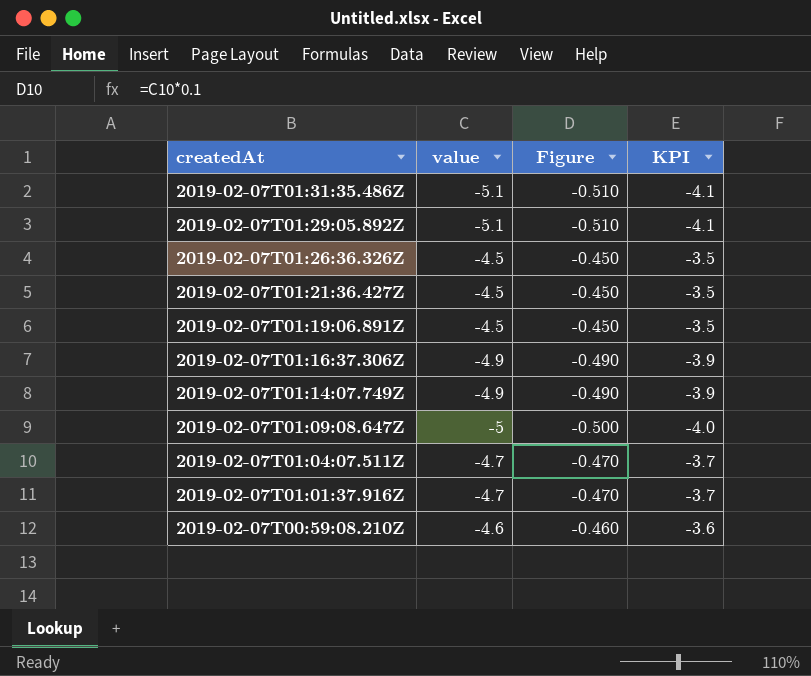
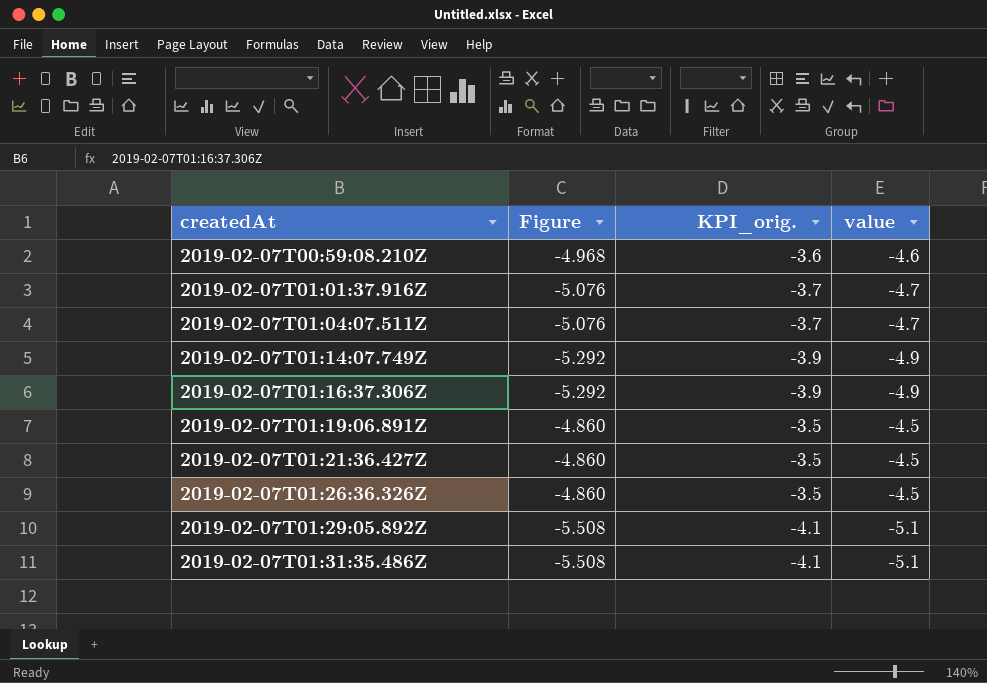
row order: createdAt descending -> createdAt ascending
column Figure | formula: [value] * 0.1 -> [value] * 1.08
column name: KPI -> KPI_orig.
column value | position: 2 -> 4
row 2019-02-07T01:09:08.647Z: -5 | -0.500 | -4.0 -> none

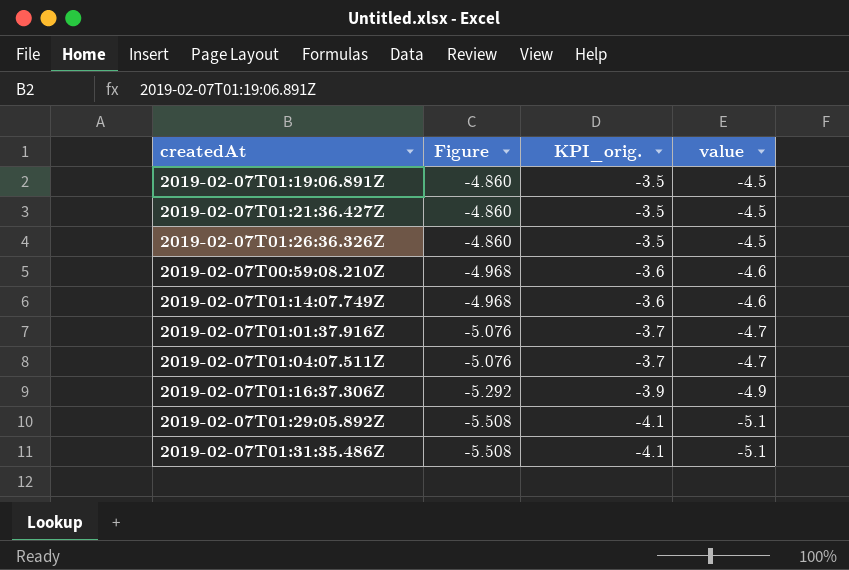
row order: createdAt ascending -> Figure descending
2019-02-07T01:14:07.749Z | Figure: -5.292 -> -4.968
2019-02-07T01:14:07.749Z | KPI_orig.: -3.9 -> -3.6
2019-02-07T01:14:07.749Z | value: -4.9 -> -4.6

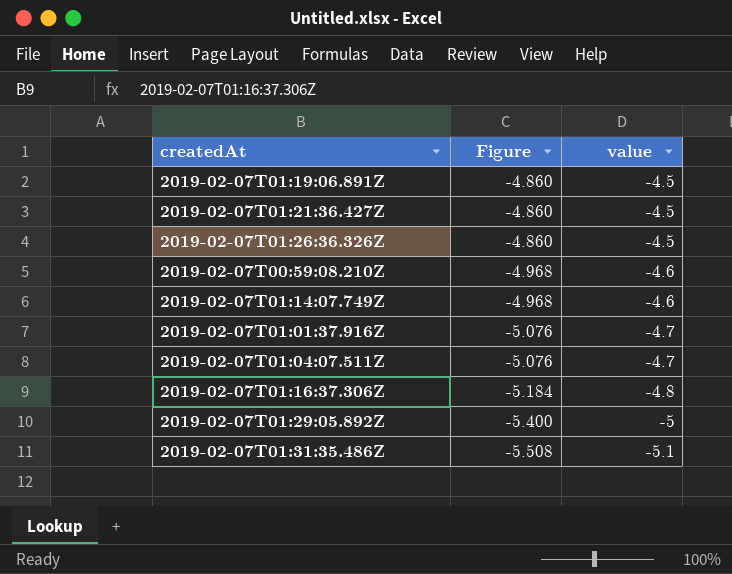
column KPI_orig. | formula: [value] + 1 -> none
2019-02-07T01:16:37.306Z | Figure: -5.292 -> -5.184
2019-02-07T01:16:37.306Z | value: -4.9 -> -4.8
2019-02-07T01:29:05.892Z | Figure: -5.508 -> -5.400
2019-02-07T01:29:05.892Z | value: -5.1 -> -5

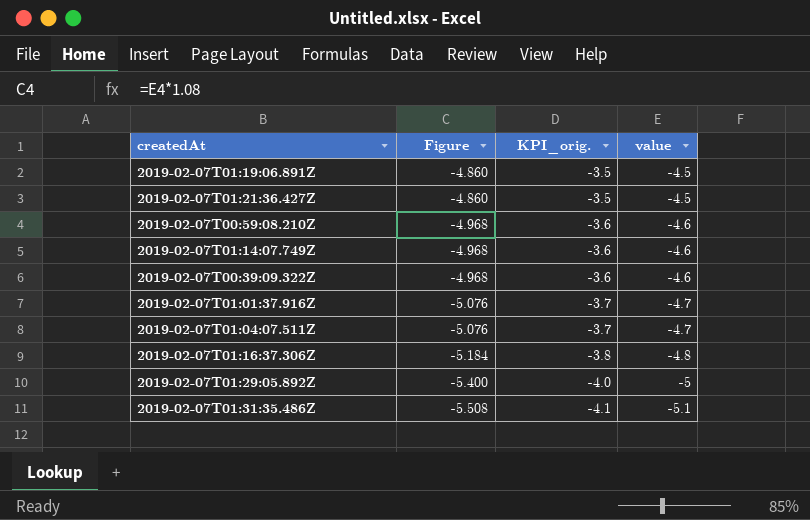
column KPI_orig. | formula: none -> [value] + 1
row 2019-02-07T01:26:36.326Z: -4.860 | -4.5 -> none
row 2019-02-07T00:39:09.322Z: none -> -4.968 | -3.6 | -4.6

